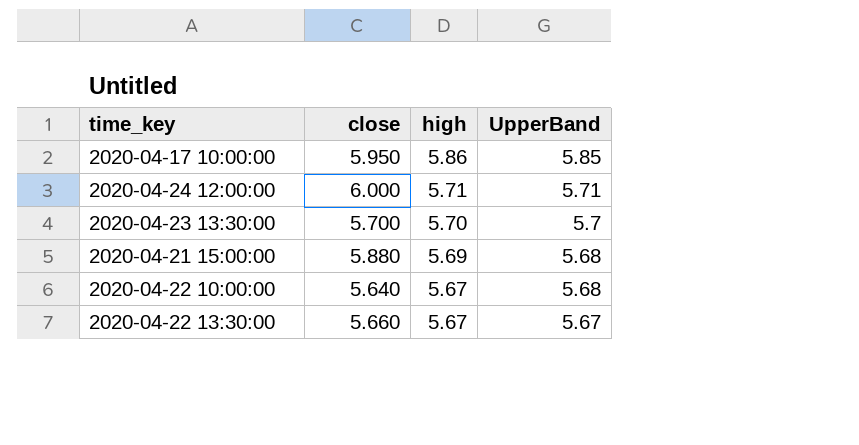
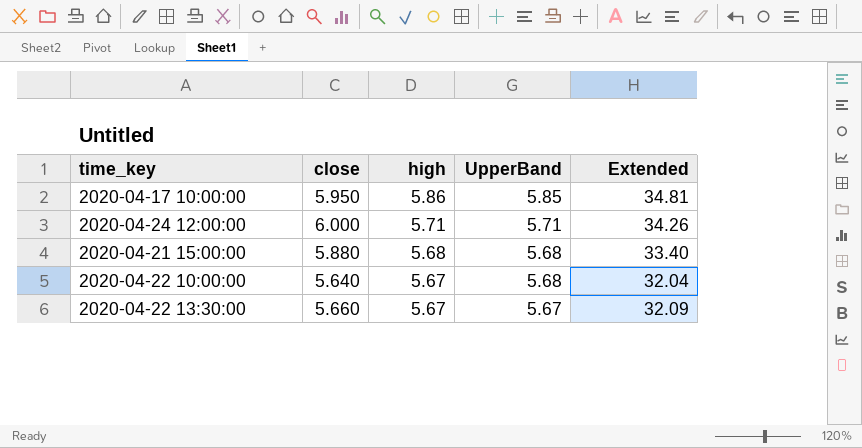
column Extended | formula: none -> [close] * [UpperBand]
row 2020-04-23 13:30:00: 5.700 | 5.70 | 5.7 -> none
2020-04-21 15:00:00 | high: 5.69 -> 5.68

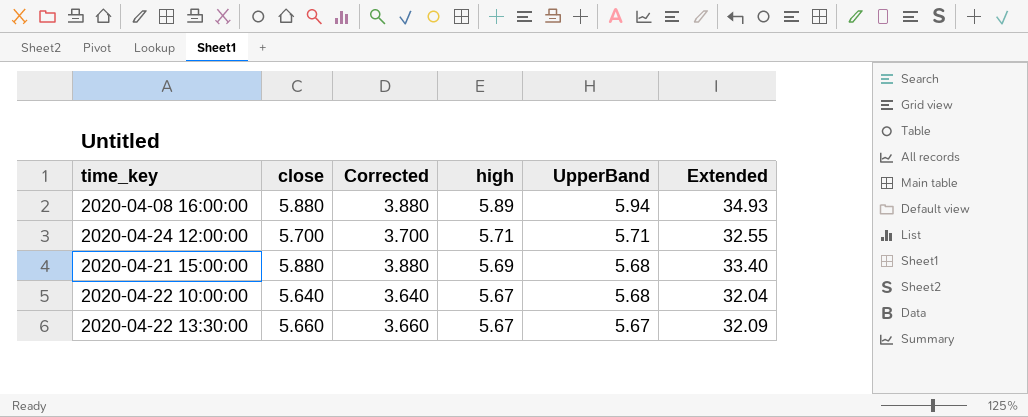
column Corrected | formula: none -> [close] - 2
row 2020-04-17 10:00:00: 5.950 | 5.86 | 5.85 | 34.81 -> none
row 2020-04-08 16:00:00: none -> 5.880 | 3.880 | 5.89 | 5.94 | 34.93
2020-04-24 12:00:00 | close: 6.000 -> 5.700
2020-04-24 12:00:00 | Extended: 34.26 -> 32.55
2020-04-21 15:00:00 | high: 5.68 -> 5.69

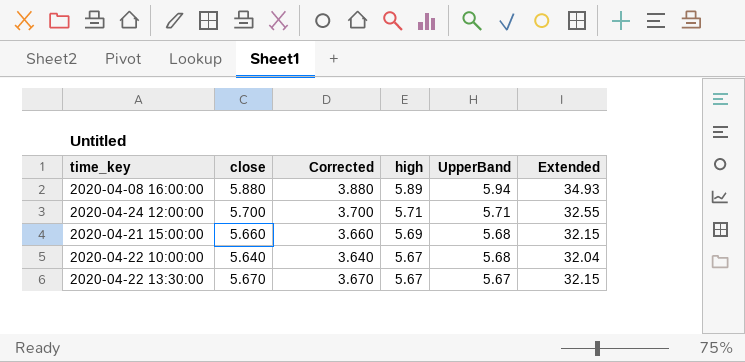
2020-04-21 15:00:00 | close: 5.880 -> 5.660
2020-04-21 15:00:00 | Corrected: 3.880 -> 3.660
2020-04-21 15:00:00 | Extended: 33.40 -> 32.15
2020-04-22 13:30:00 | close: 5.660 -> 5.670
2020-04-22 13:30:00 | Corrected: 3.660 -> 3.670
2020-04-22 13:30:00 | Extended: 32.09 -> 32.15

